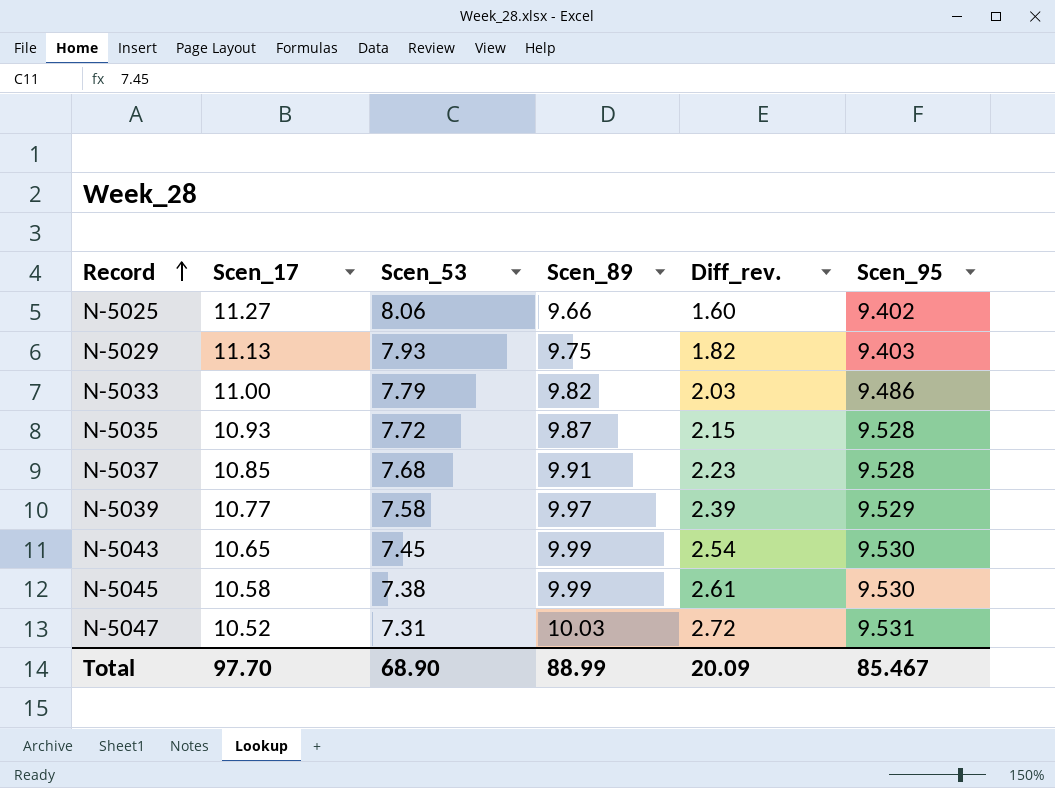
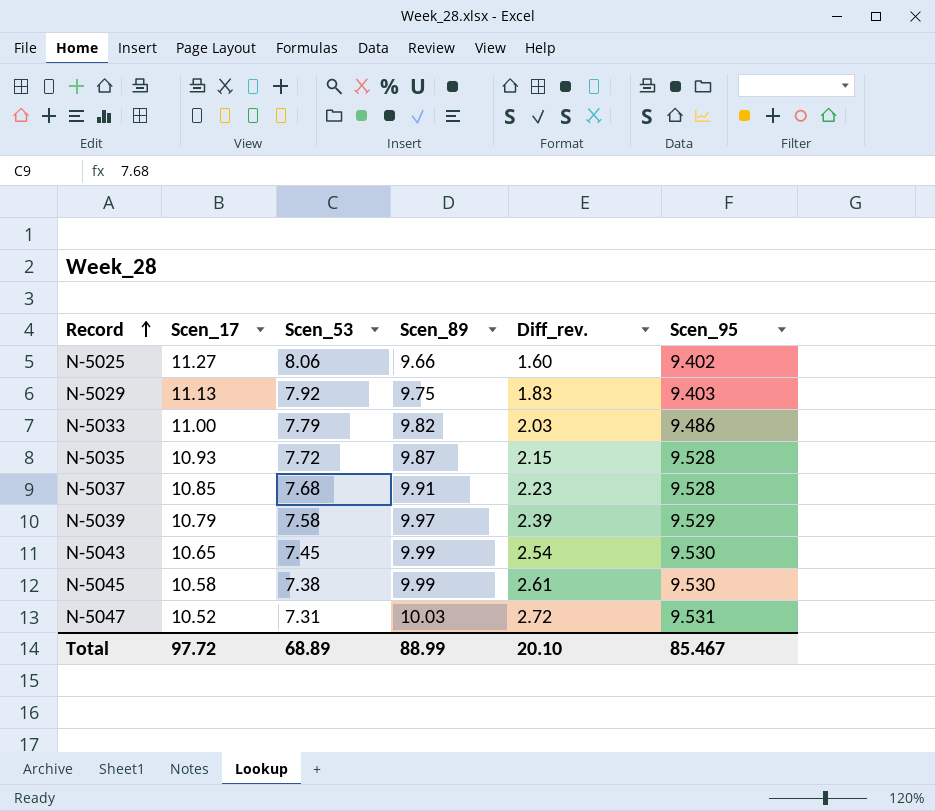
N-5029 | Scen_53: 7.93 -> 7.92
N-5029 | Diff_rev.: 1.82 -> 1.83
N-5039 | Scen_17: 10.77 -> 10.79
Total | Scen_17: 97.70 -> 97.72
Total | Scen_53: 68.90 -> 68.89
Total | Diff_rev.: 20.09 -> 20.10

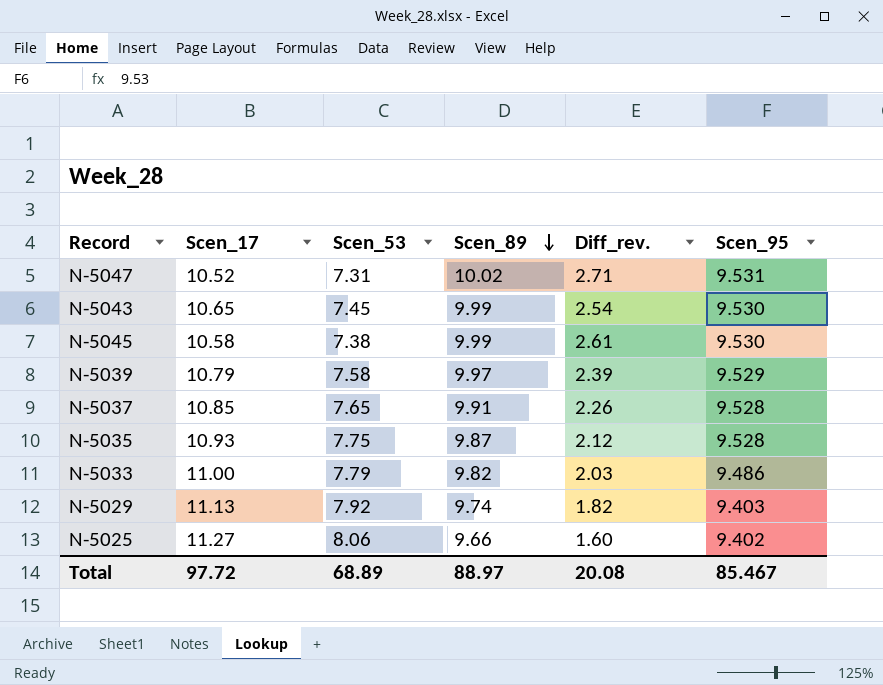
row order: Record ascending -> Scen_89 descending
N-5047 | Scen_89: 10.03 -> 10.02
N-5047 | Diff_rev.: 2.72 -> 2.71
N-5037 | Scen_53: 7.68 -> 7.65
N-5037 | Diff_rev.: 2.23 -> 2.26
N-5035 | Scen_53: 7.72 -> 7.75
N-5035 | Diff_rev.: 2.15 -> 2.12
N-5029 | Scen_89: 9.75 -> 9.74
N-5029 | Diff_rev.: 1.83 -> 1.82
Total | Scen_89: 88.99 -> 88.97
Total | Diff_rev.: 20.10 -> 20.08

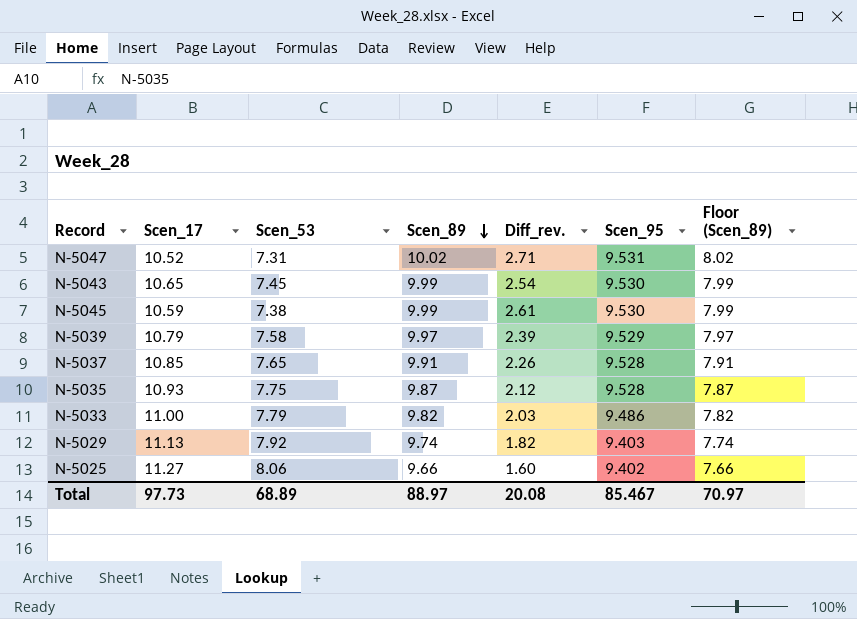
column Floor (Scen_89) | formula: none -> [Scen_89] - 2
N-5045 | Scen_17: 10.58 -> 10.59
Total | Scen_17: 97.72 -> 97.73

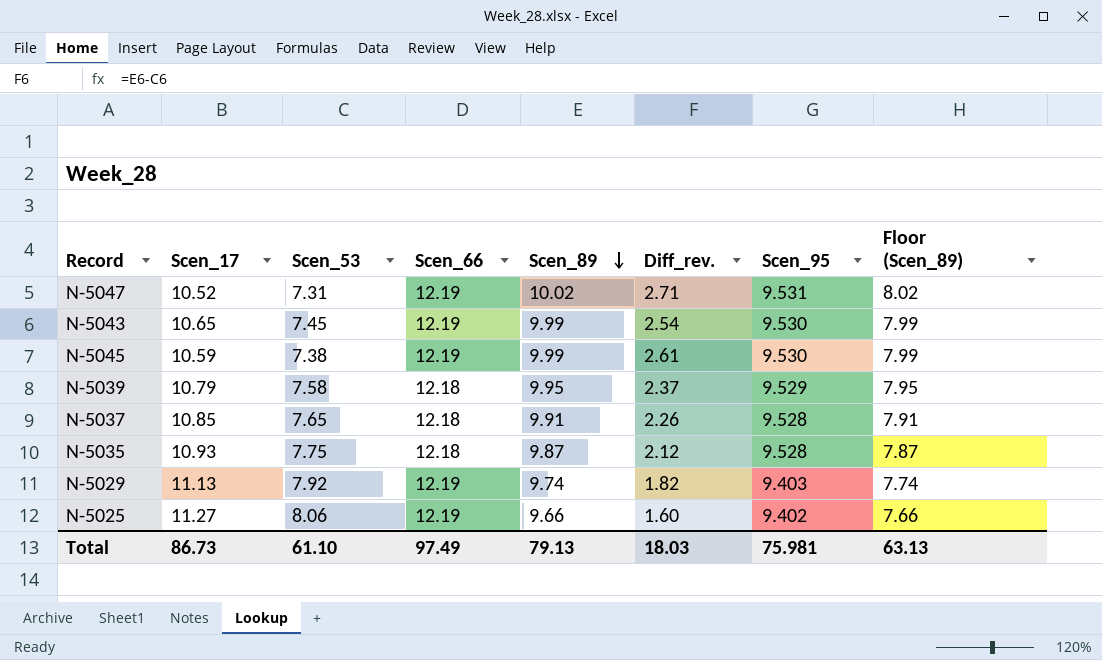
column Scen_66 | position: none -> 4
row N-5033: 11.00 | 7.79 | 9.82 | 2.03 | 9.486 | 7.82 -> none
N-5039 | Scen_89: 9.97 -> 9.95
N-5039 | Diff_rev.: 2.39 -> 2.37
N-5039 | Floor (Scen_89): 7.97 -> 7.95
Total | Scen_17: 97.73 -> 86.73
Total | Scen_53: 68.89 -> 61.10
Total | Scen_89: 88.97 -> 79.13
Total | Diff_rev.: 20.08 -> 18.03
Total | Scen_95: 85.467 -> 75.981
Total | Floor (Scen_89): 70.97 -> 63.13

